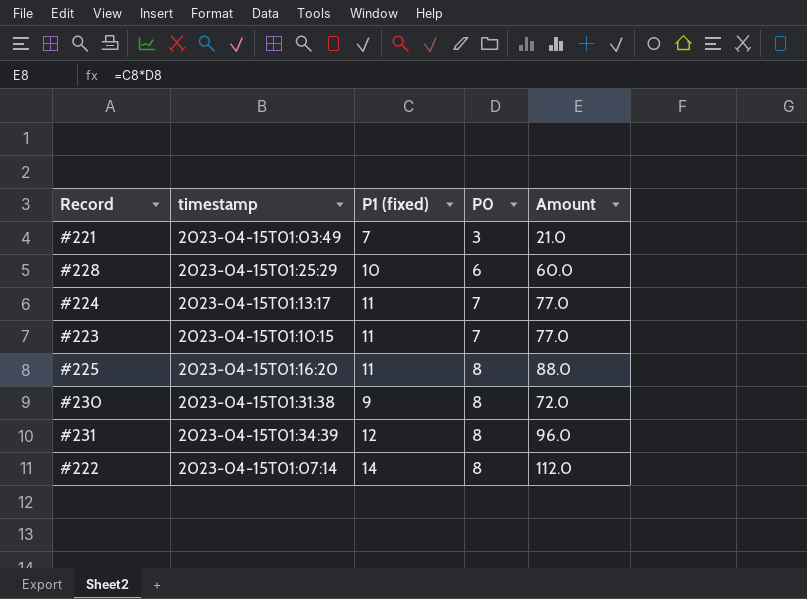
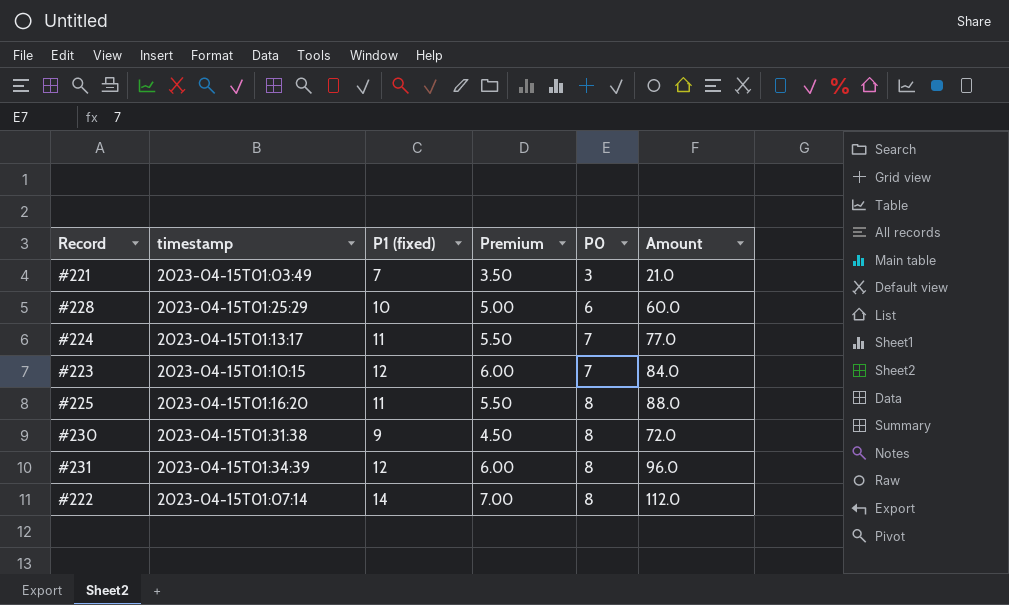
column Premium | formula: none -> [P1 (fixed)] * 0.5
#223 | P1 (fixed): 11 -> 12
#223 | Amount: 77.0 -> 84.0

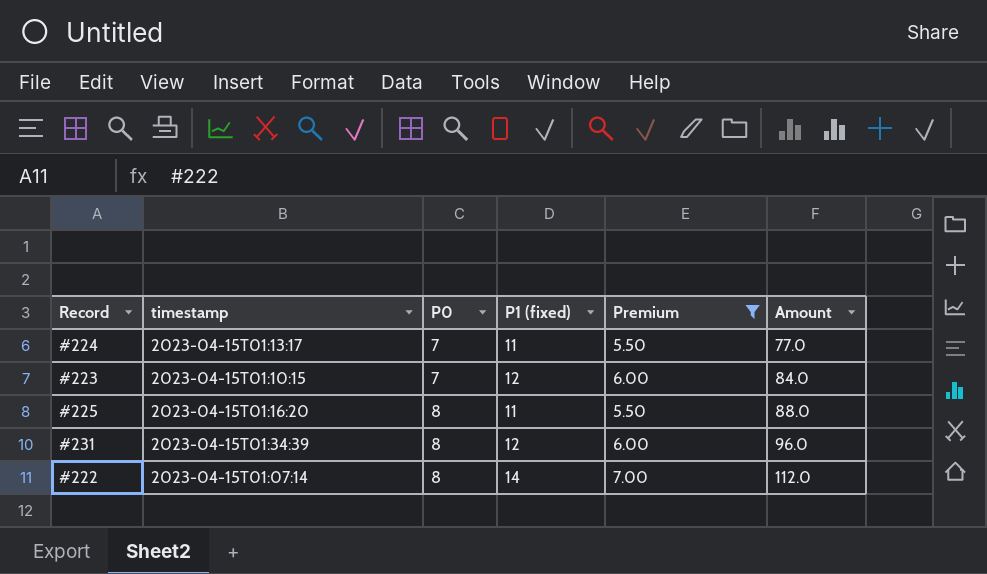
filter: none -> Premium >= 5.50
column P0 | position: 5 -> 3

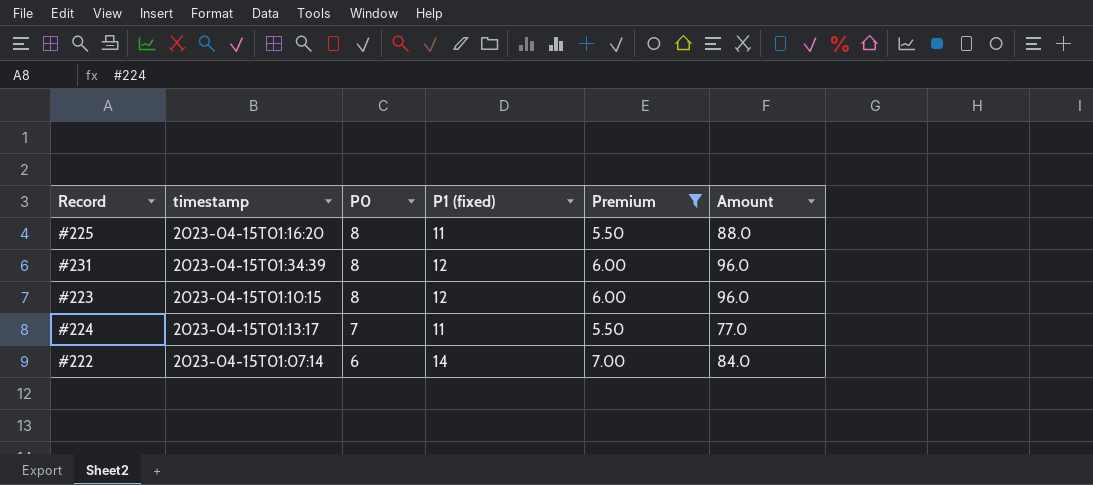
row order: P0 ascending -> P0 descending
#223 | P0: 7 -> 8
#223 | Amount: 84.0 -> 96.0
#222 | P0: 8 -> 6
#222 | Amount: 112.0 -> 84.0

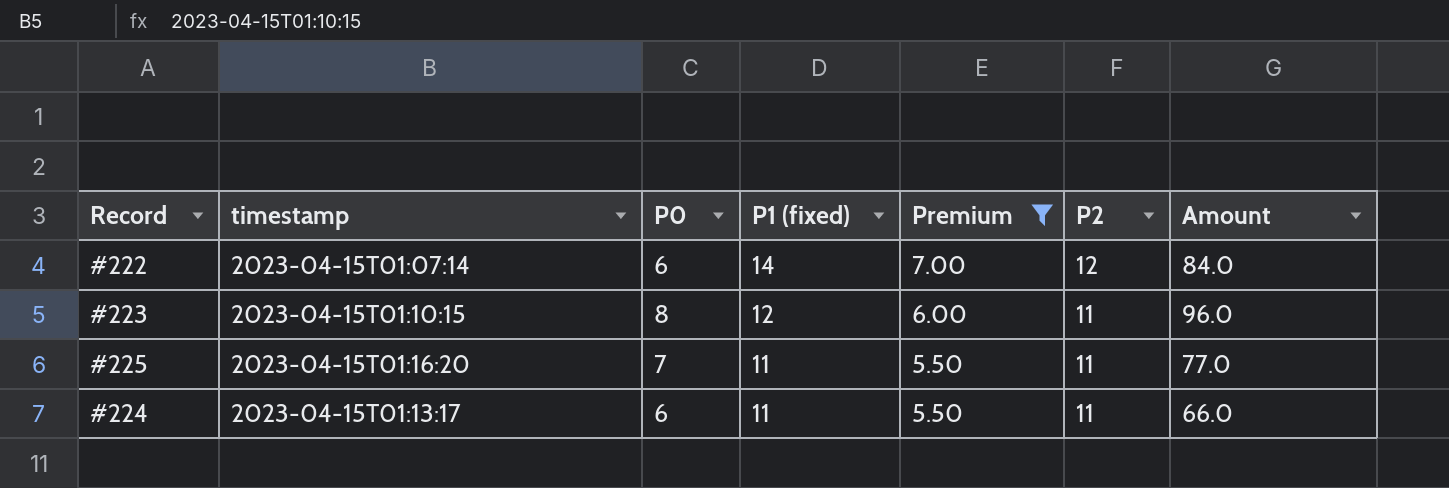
row order: P0 descending -> P1 (fixed) descending
column P2 | position: none -> 6
row #231: 2023-04-15T01:34:39 | 8 | 12 | 6.00 | 96.0 -> none
#225 | P0: 8 -> 7
#225 | Amount: 88.0 -> 77.0
#224 | P0: 7 -> 6
#224 | Amount: 77.0 -> 66.0

